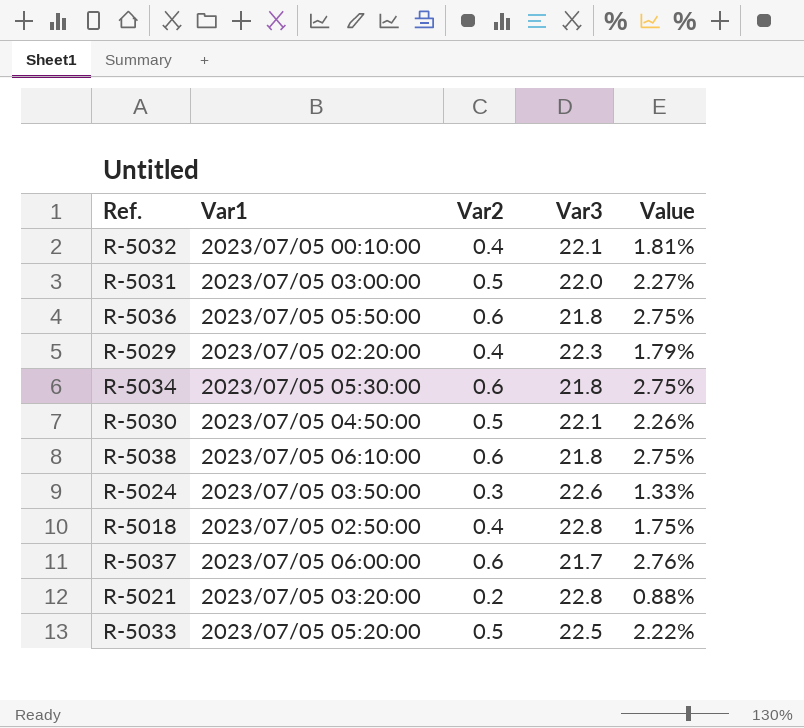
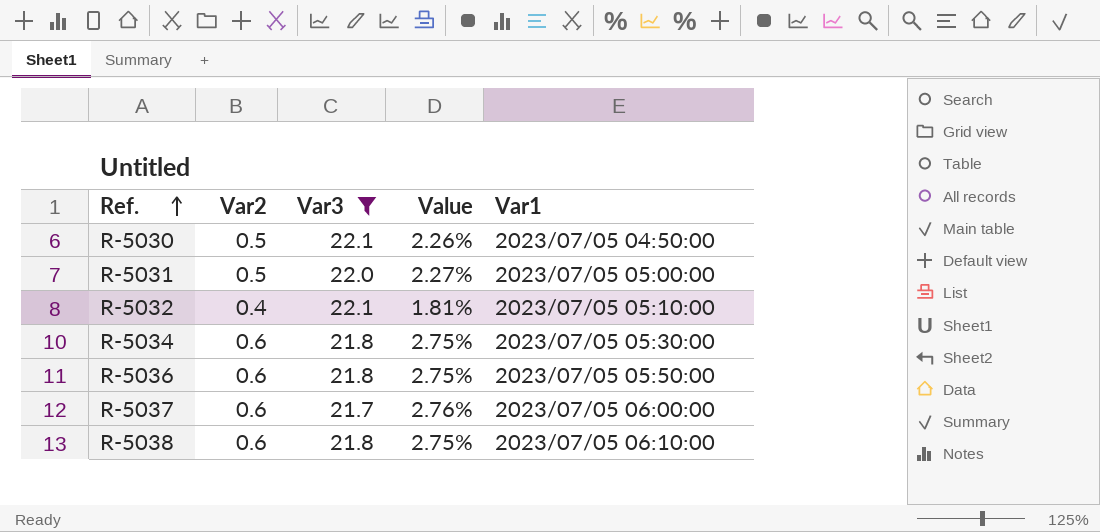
filter: none -> Var3 <= 22.1
row order: none -> Ref. ascending
column Var1 | position: 2 -> 5
R-5031 | Var1: 2023/07/05 03:00:00 -> 2023/07/05 05:00:00
R-5032 | Var1: 2023/07/05 00:10:00 -> 2023/07/05 05:10:00

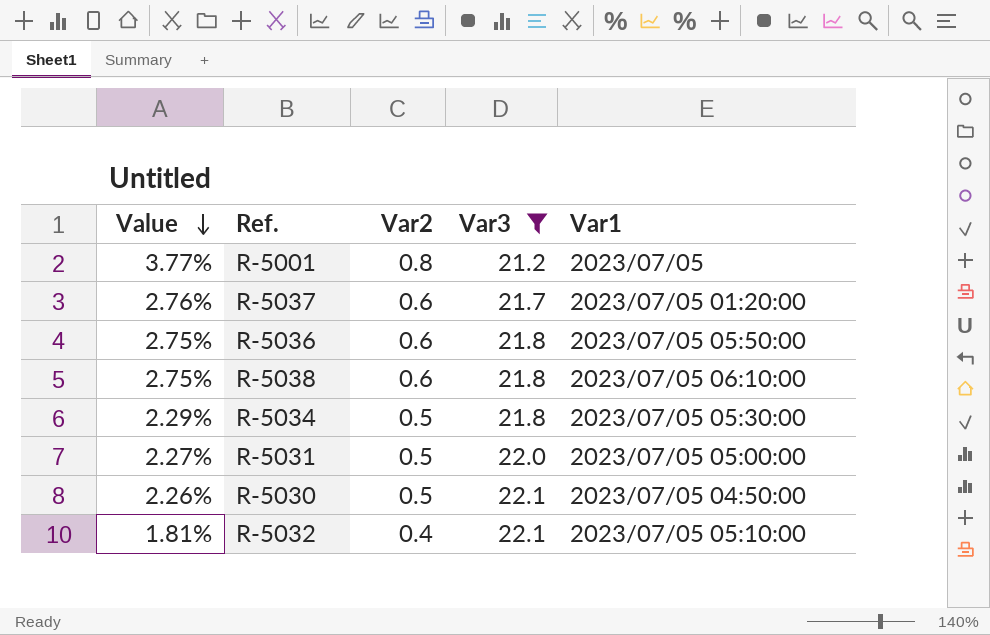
row order: Ref. ascending -> Value descending
column Value | position: 4 -> 1
row R-5001: none -> 3.77% | 0.8 | 21.2 | 2023/07/05
R-5037 | Var1: 2023/07/05 06:00:00 -> 2023/07/05 01:20:00
R-5034 | Value: 2.75% -> 2.29%
R-5034 | Var2: 0.6 -> 0.5

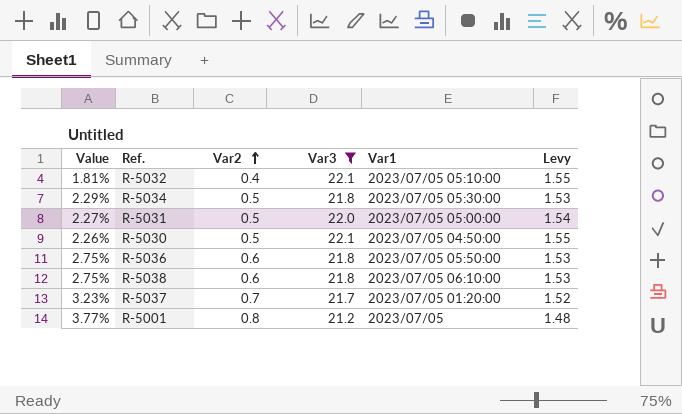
row order: Value descending -> Var2 ascending
column Levy | formula: none -> [Var3] * 0.07
R-5037 | Value: 2.76% -> 3.23%
R-5037 | Var2: 0.6 -> 0.7

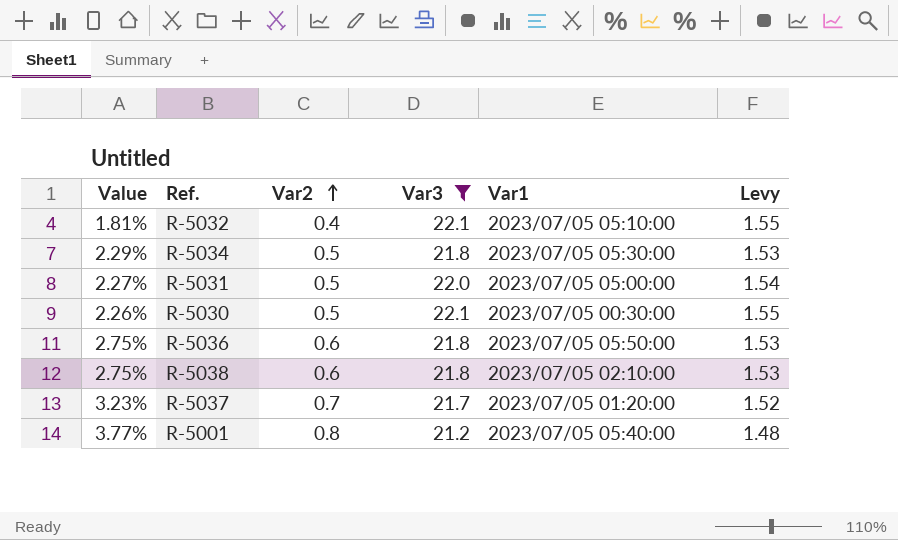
R-5030 | Var1: 2023/07/05 04:50:00 -> 2023/07/05 00:30:00
R-5038 | Var1: 2023/07/05 06:10:00 -> 2023/07/05 02:10:00
R-5001 | Var1: 2023/07/05 -> 2023/07/05 05:40:00

